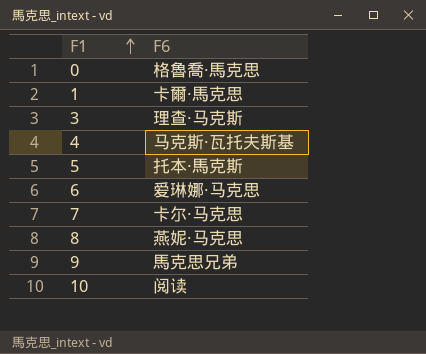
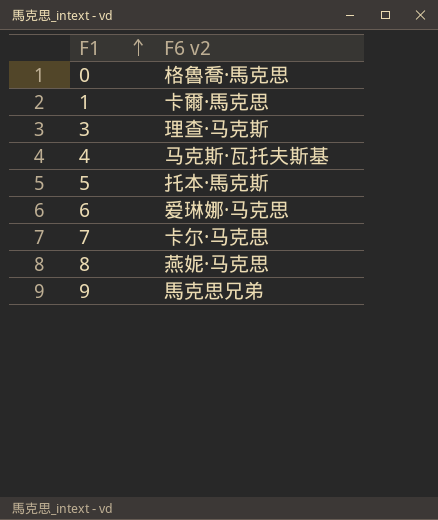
column name: F6 -> F6 v2
row 10: 阅读 -> none

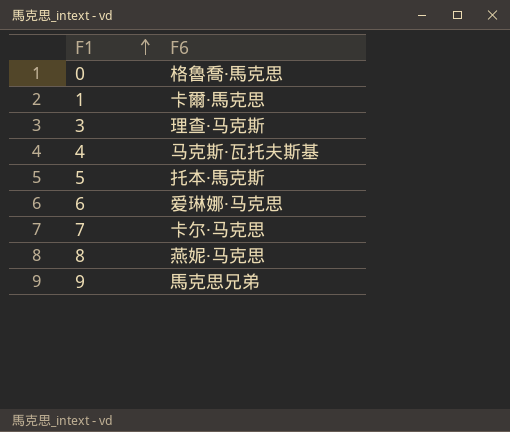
column name: F6 v2 -> F6

